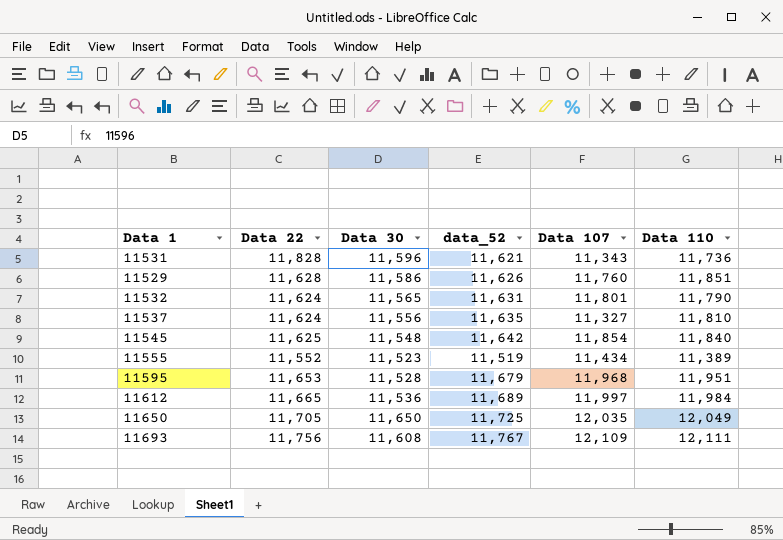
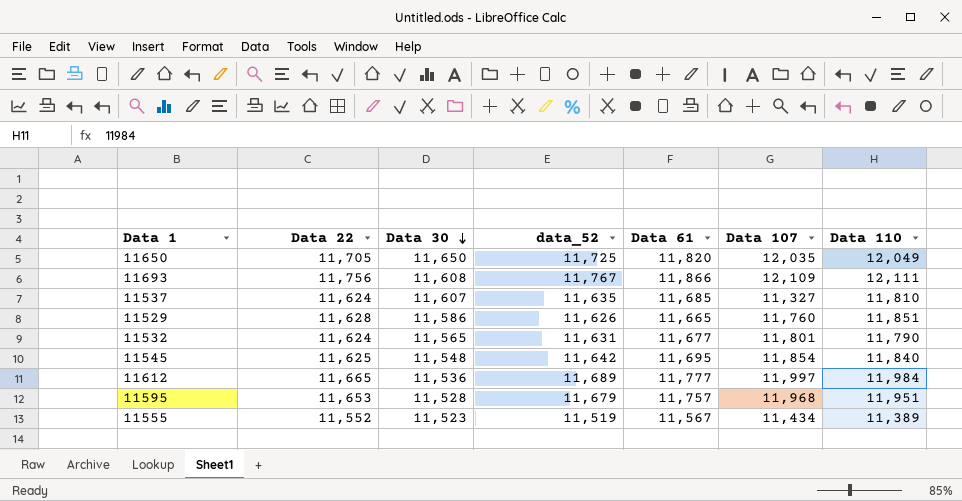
row order: none -> Data 30 descending
column Data 61 | position: none -> 5
row 11531: 11,828 | 11,596 | 11,621 | 11,343 | 11,736 -> none
11537 | Data 30: 11,556 -> 11,607

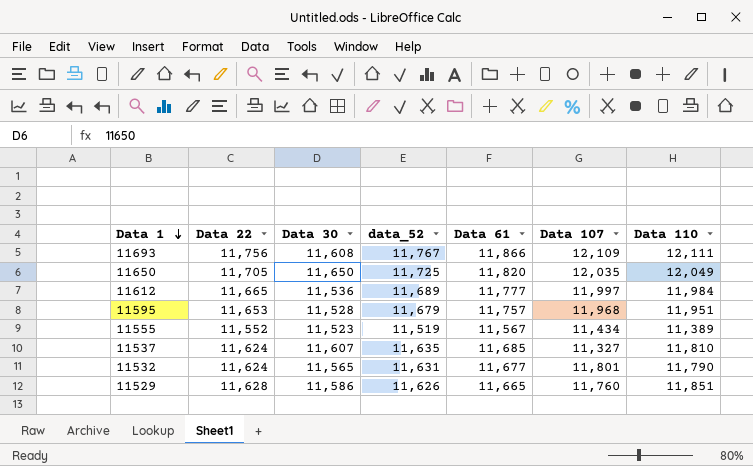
row order: Data 30 descending -> Data 1 descending
row 11545: 11,625 | 11,548 | 11,642 | 11,695 | 11,854 | 11,840 -> none

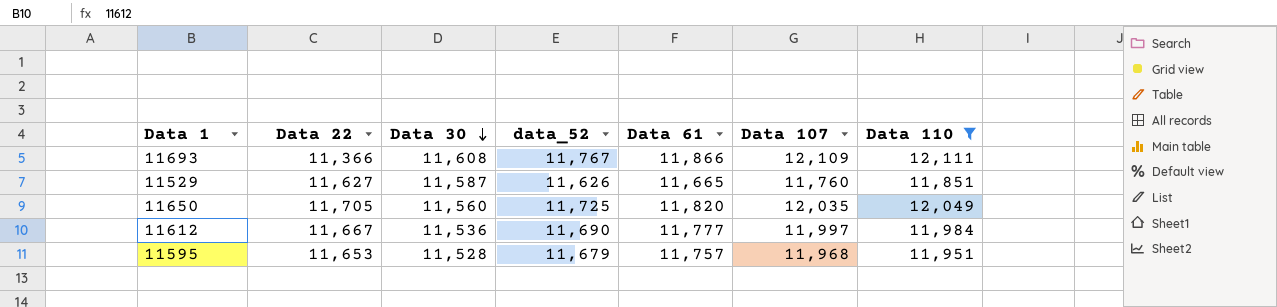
filter: none -> Data 110 >= 11,851
row order: Data 1 descending -> Data 30 descending
11693 | Data 22: 11,756 -> 11,366
11529 | Data 22: 11,628 -> 11,627
11529 | Data 30: 11,586 -> 11,587
11650 | Data 30: 11,650 -> 11,560
11612 | Data 22: 11,665 -> 11,667
11612 | data_52: 11,689 -> 11,690

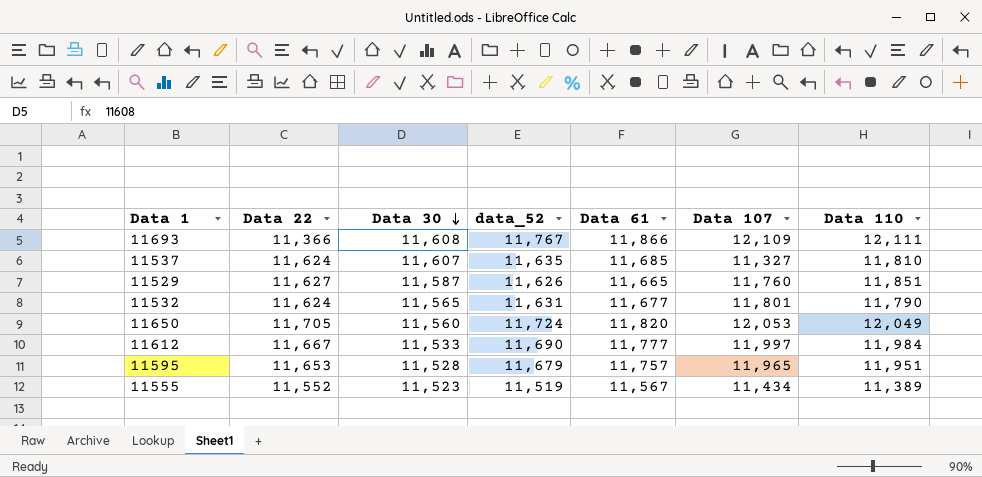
filter: Data 110 >= 11,851 -> none
11650 | data_52: 11,725 -> 11,724
11650 | Data 107: 12,035 -> 12,053
11612 | Data 30: 11,536 -> 11,533
11595 | Data 107: 11,968 -> 11,965

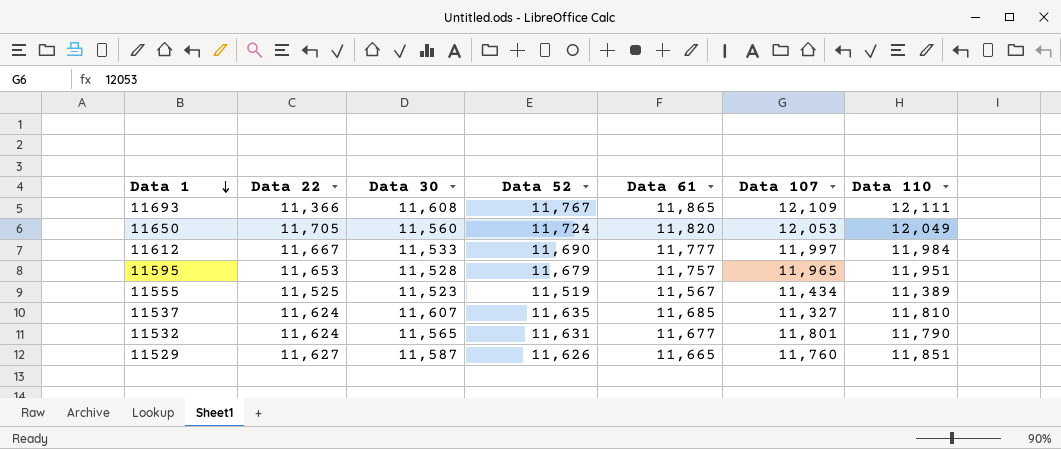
row order: Data 30 descending -> Data 1 descending
column name: data_52 -> Data 52
11693 | Data 61: 11,866 -> 11,865
11555 | Data 22: 11,552 -> 11,525

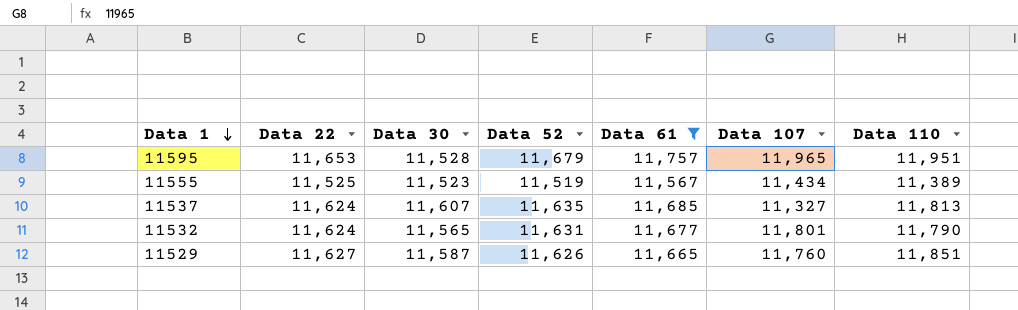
filter: none -> Data 61 <= 11,757
11537 | Data 110: 11,810 -> 11,813

